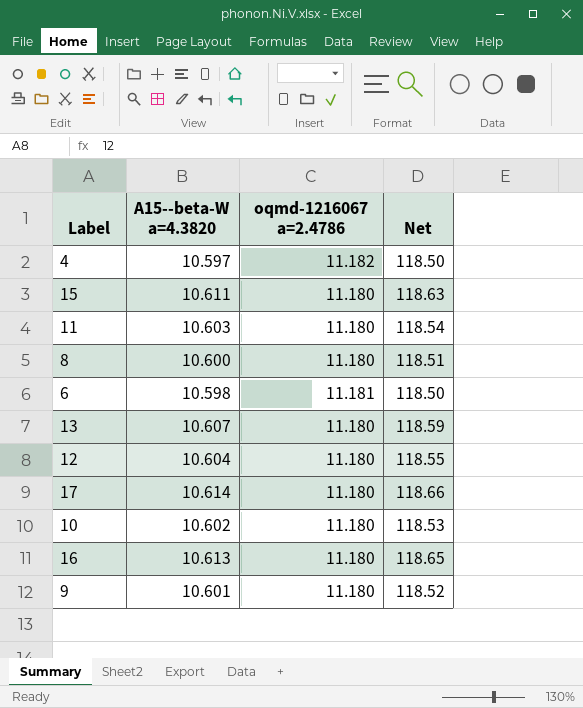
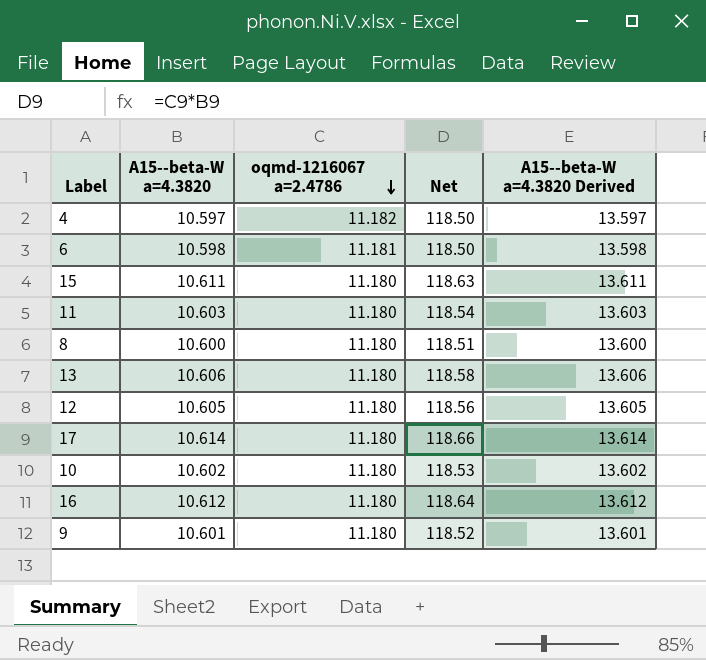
row order: none -> oqmd-1216067 a=2.4786 descending
column A15--beta-W a=4.3820 Derived | formula: none -> [A15--beta-W a=4.3820] + 3
13 | A15--beta-W a=4.3820: 10.607 -> 10.606
13 | Net: 118.59 -> 118.58
12 | A15--beta-W a=4.3820: 10.604 -> 10.605
12 | Net: 118.55 -> 118.56
16 | A15--beta-W a=4.3820: 10.613 -> 10.612
16 | Net: 118.65 -> 118.64

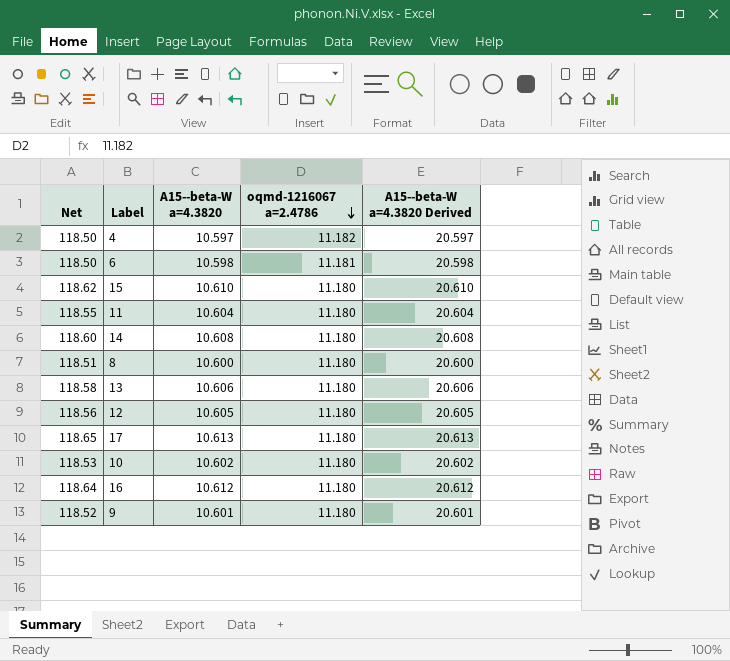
column Net | position: 4 -> 1
column A15--beta-W a=4.3820 Derived | formula: [A15--beta-W a=4.3820] + 3 -> [A15--beta-W a=4.3820] + 10
15 | Net: 118.63 -> 118.62
15 | A15--beta-W a=4.3820: 10.611 -> 10.610
11 | Net: 118.54 -> 118.55
11 | A15--beta-W a=4.3820: 10.603 -> 10.604
row 14: none -> 118.60 | 10.608 | 11.180 | 20.608
17 | Net: 118.66 -> 118.65
17 | A15--beta-W a=4.3820: 10.614 -> 10.613

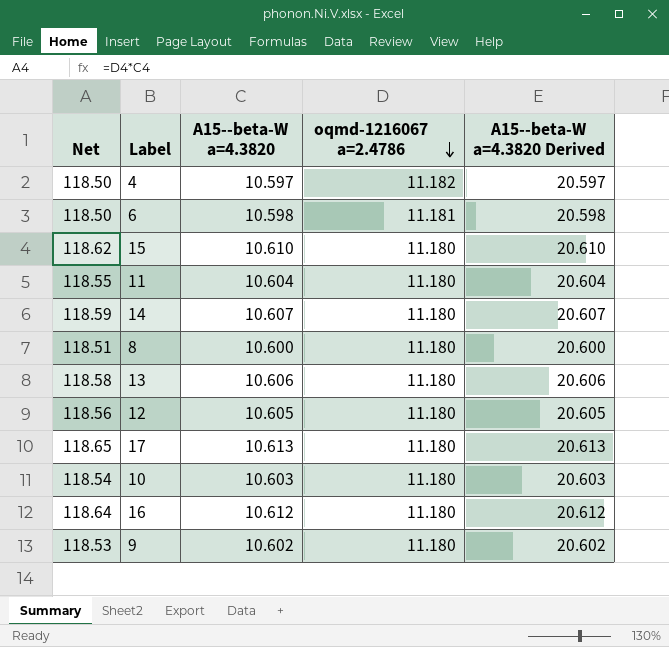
14 | Net: 118.60 -> 118.59
14 | A15--beta-W a=4.3820: 10.608 -> 10.607
14 | A15--beta-W a=4.3820 Derived: 20.608 -> 20.607
10 | Net: 118.53 -> 118.54
10 | A15--beta-W a=4.3820: 10.602 -> 10.603
10 | A15--beta-W a=4.3820 Derived: 20.602 -> 20.603
9 | Net: 118.52 -> 118.53
9 | A15--beta-W a=4.3820: 10.601 -> 10.602
9 | A15--beta-W a=4.3820 Derived: 20.601 -> 20.602

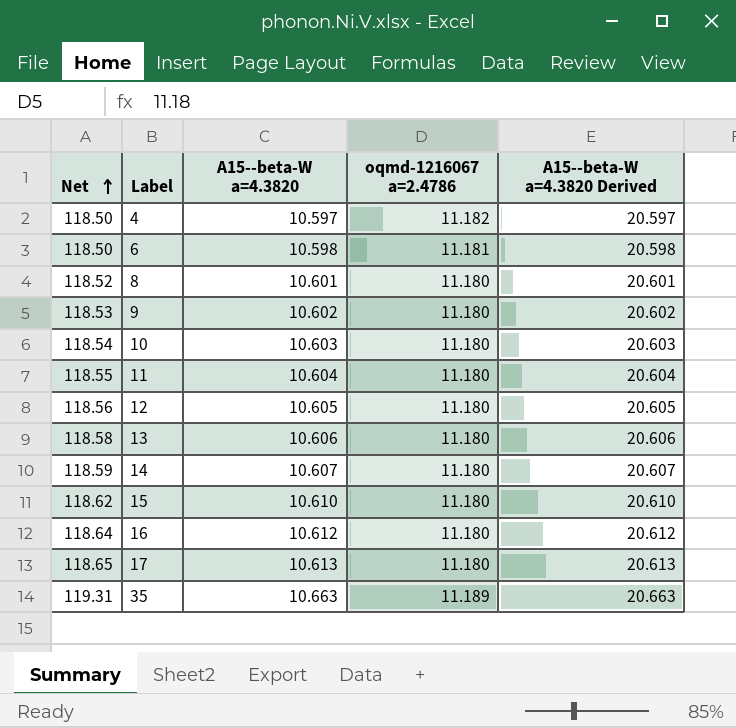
row order: oqmd-1216067 a=2.4786 descending -> Net ascending
8 | Net: 118.51 -> 118.52
8 | A15--beta-W a=4.3820: 10.600 -> 10.601
8 | A15--beta-W a=4.3820 Derived: 20.600 -> 20.601
row 35: none -> 119.31 | 10.663 | 11.189 | 20.663

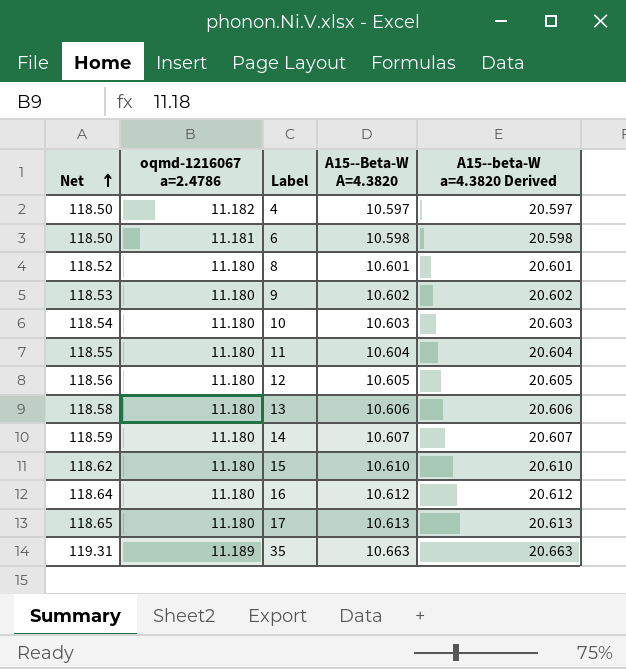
column oqmd-1216067 a=2.4786 | position: 4 -> 2
column name: A15--beta-W a=4.3820 -> A15--Beta-W A=4.3820

